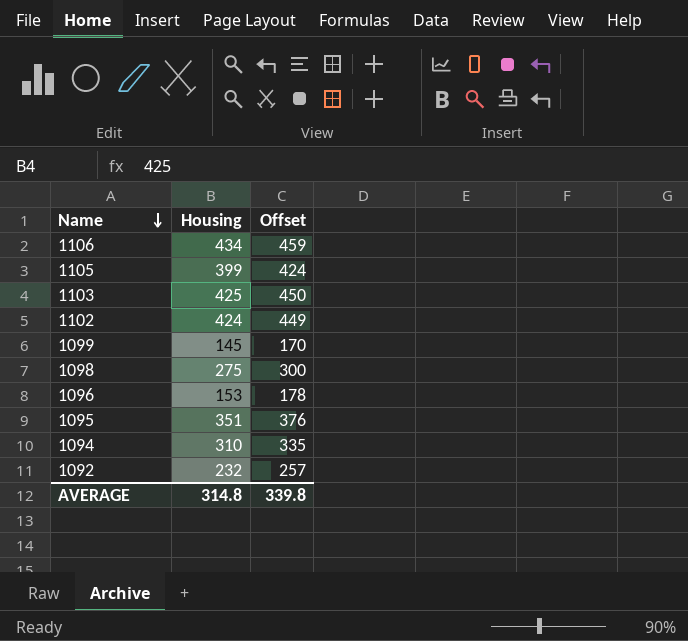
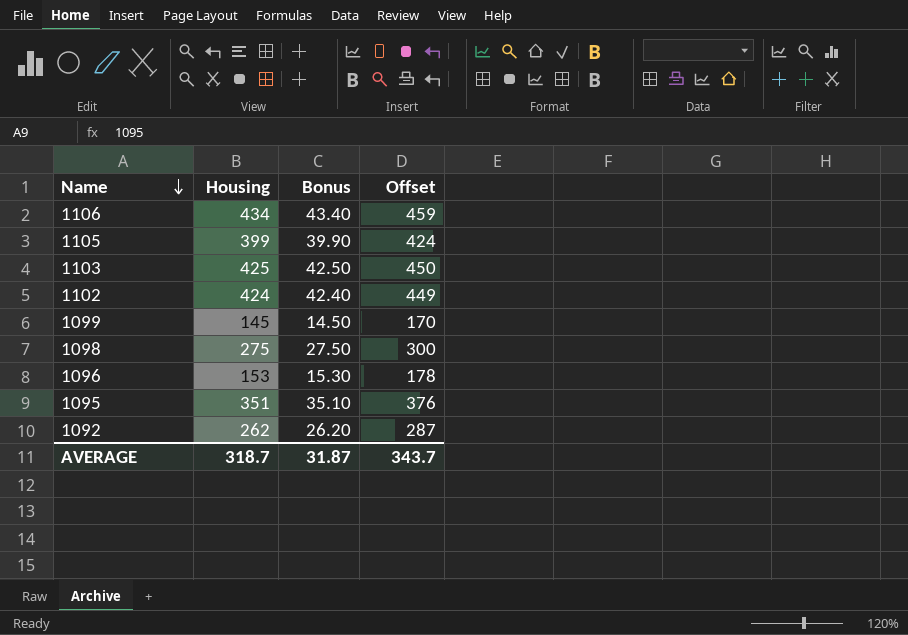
column Bonus | formula: none -> [Housing] * 0.1
row 1094: 310 | 335 -> none
1092 | Housing: 232 -> 262
1092 | Offset: 257 -> 287
AVERAGE | Housing: 314.8 -> 318.7
AVERAGE | Offset: 339.8 -> 343.7

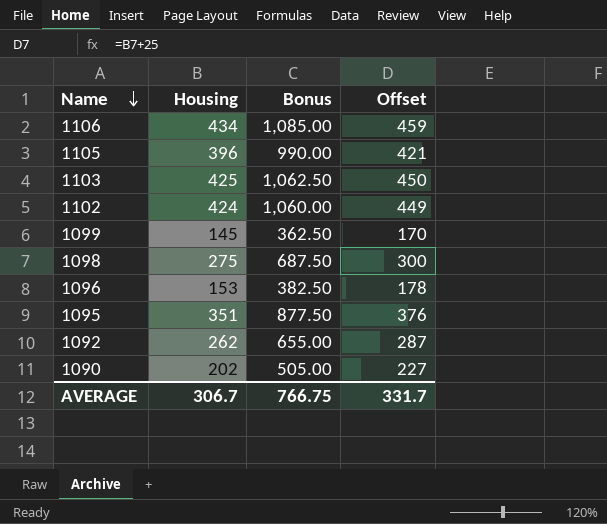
column Bonus | formula: [Housing] * 0.1 -> [Housing] * 2.5
1105 | Housing: 399 -> 396
1105 | Offset: 424 -> 421
row 1090: none -> 202 | 505.00 | 227
AVERAGE | Housing: 318.7 -> 306.7
AVERAGE | Bonus: 31.87 -> 766.75
AVERAGE | Offset: 343.7 -> 331.7

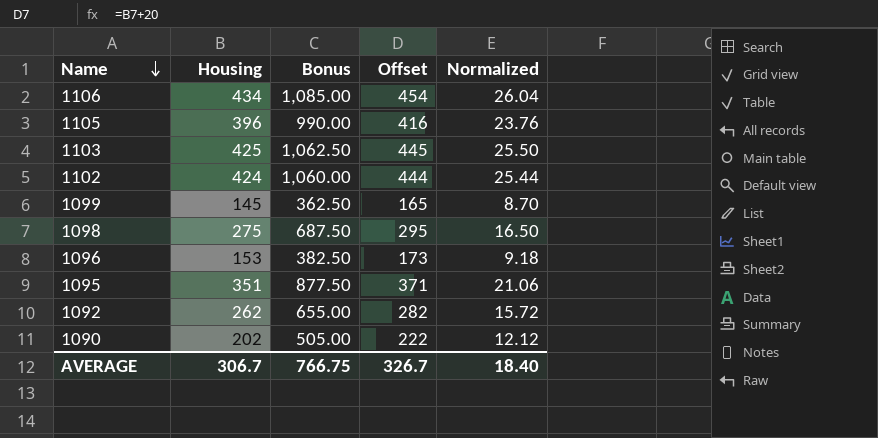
column Offset | formula: [Housing] + 25 -> [Housing] + 20
column Normalized | formula: none -> [Housing] * 0.06
AVERAGE | Offset: 331.7 -> 326.7

